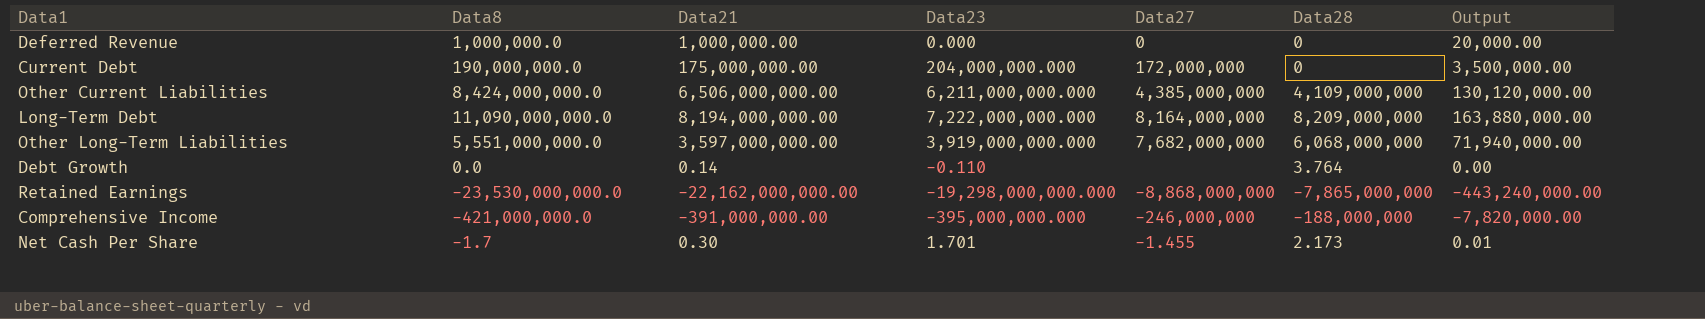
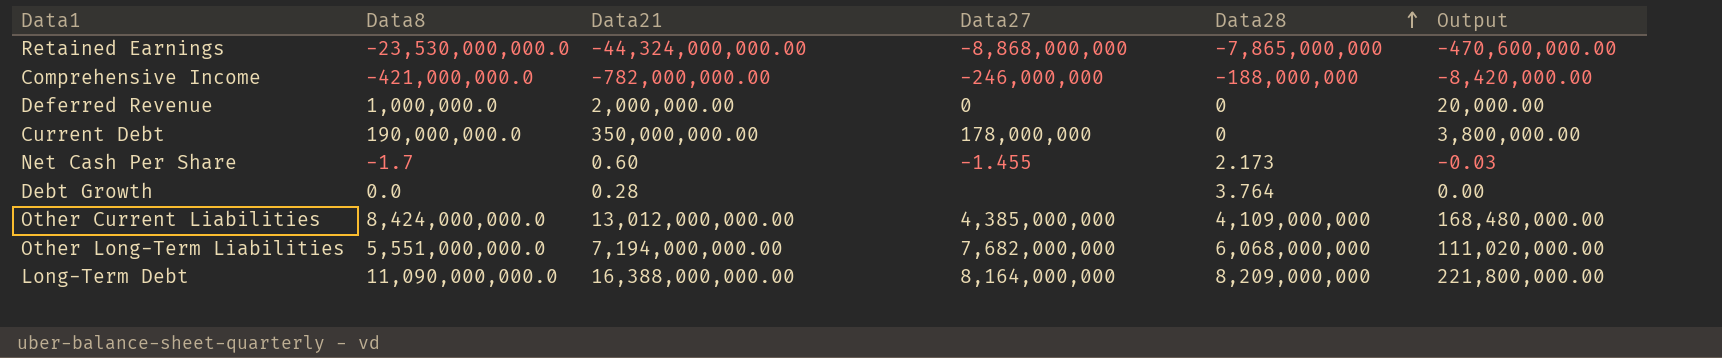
row order: none -> Data28 ascending
column Data23 | position: 4 -> none
column Output | formula: [Data21] * 0.02 -> [Data8] * 0.02
Retained Earnings | Data21: -22,162,000,000.00 -> -44,324,000,000.00
Comprehensive Income | Data21: -391,000,000.00 -> -782,000,000.00
Deferred Revenue | Data21: 1,000,000.00 -> 2,000,000.00
Current Debt | Data21: 175,000,000.00 -> 350,000,000.00
Current Debt | Data27: 172,000,000 -> 178,000,000
Net Cash Per Share | Data21: 0.30 -> 0.60
Debt Growth | Data21: 0.14 -> 0.28
Other Current Liabilities | Data21: 6,506,000,000.00 -> 13,012,000,000.00
Other Long-Term Liabilities | Data21: 3,597,000,000.00 -> 7,194,000,000.00
Long-Term Debt | Data21: 8,194,000,000.00 -> 16,388,000,000.00

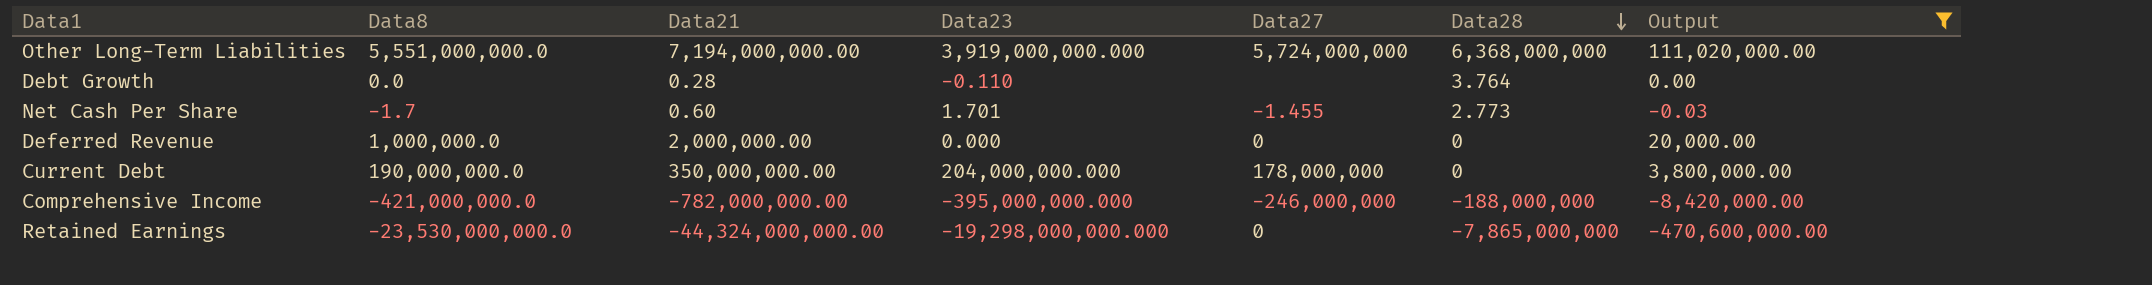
filter: none -> Output <= 111,020,000.00
row order: Data28 ascending -> Data28 descending
column Data23 | position: none -> 4
Other Long-Term Liabilities | Data27: 7,682,000,000 -> 5,724,000,000
Other Long-Term Liabilities | Data28: 6,068,000,000 -> 6,368,000,000
Net Cash Per Share | Data28: 2.173 -> 2.773
Retained Earnings | Data27: -8,868,000,000 -> 0

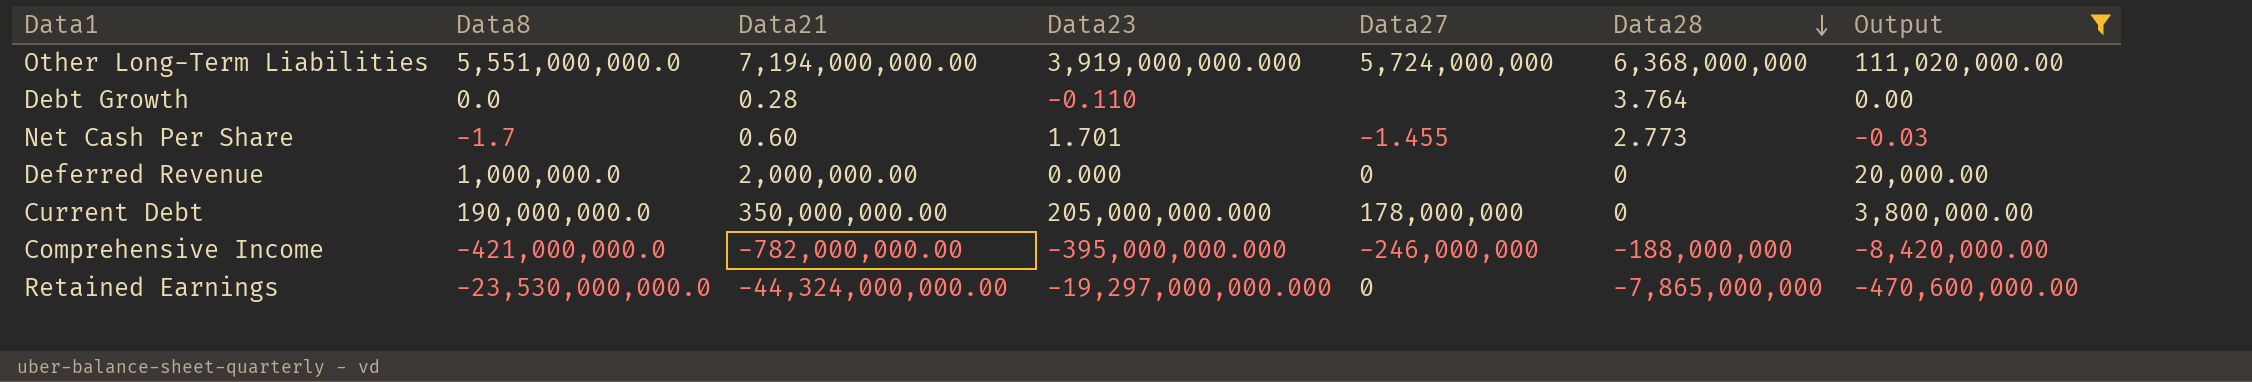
Current Debt | Data23: 204,000,000.000 -> 205,000,000.000
Retained Earnings | Data23: -19,298,000,000.000 -> -19,297,000,000.000

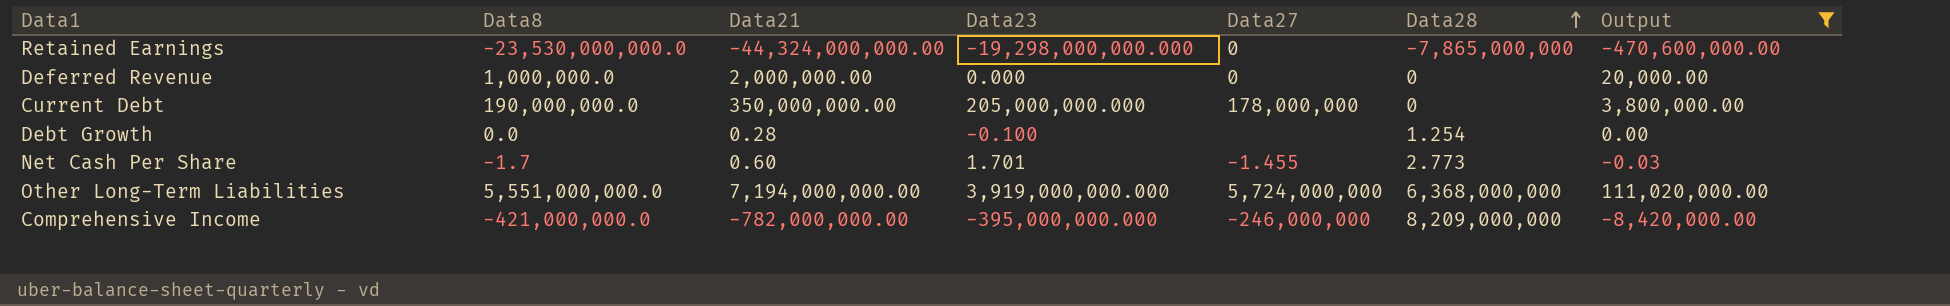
row order: Data28 descending -> Data28 ascending
Retained Earnings | Data23: -19,297,000,000.000 -> -19,298,000,000.000
Debt Growth | Data23: -0.110 -> -0.100
Debt Growth | Data28: 3.764 -> 1.254
Comprehensive Income | Data28: -188,000,000 -> 8,209,000,000

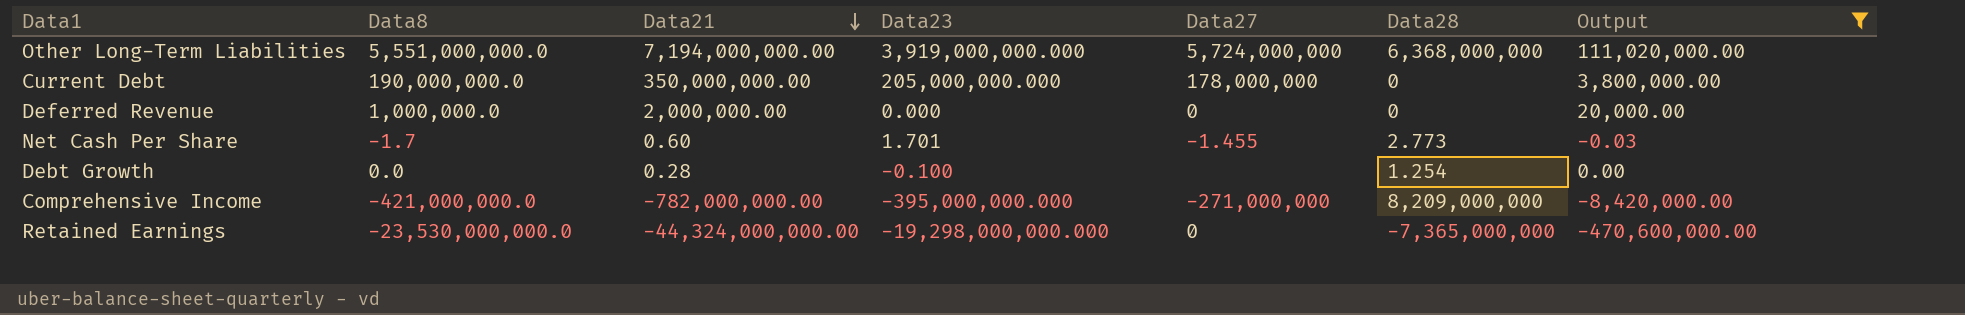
row order: Data28 ascending -> Data21 descending
Comprehensive Income | Data27: -246,000,000 -> -271,000,000
Retained Earnings | Data28: -7,865,000,000 -> -7,365,000,000

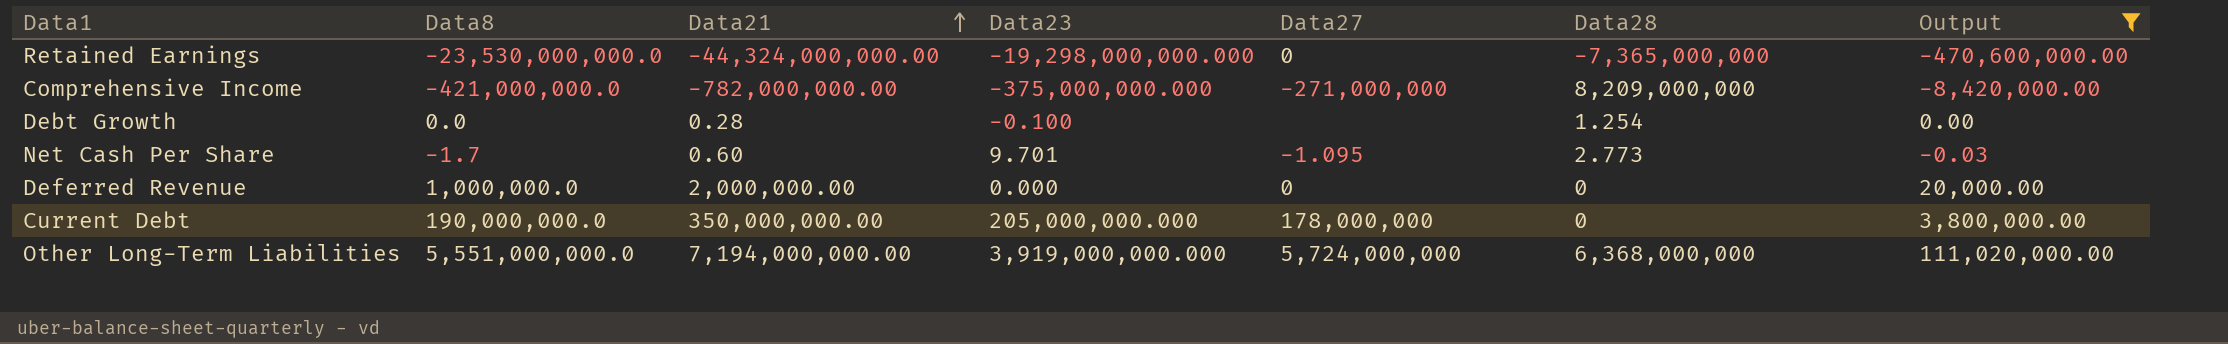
row order: Data21 descending -> Data21 ascending
Comprehensive Income | Data23: -395,000,000.000 -> -375,000,000.000
Net Cash Per Share | Data23: 1.701 -> 9.701
Net Cash Per Share | Data27: -1.455 -> -1.095

